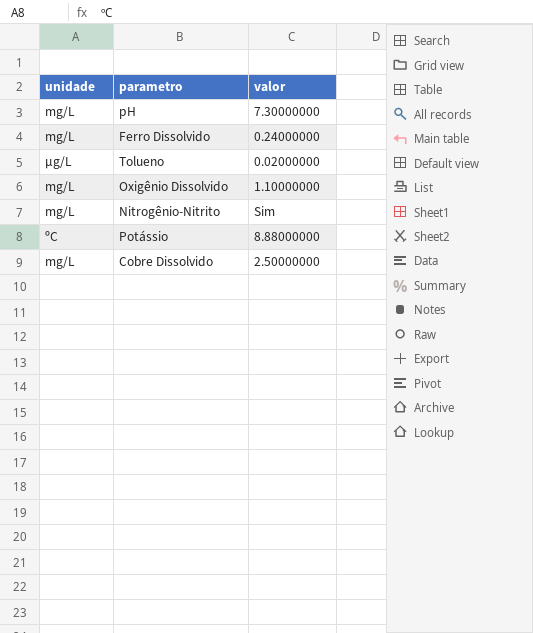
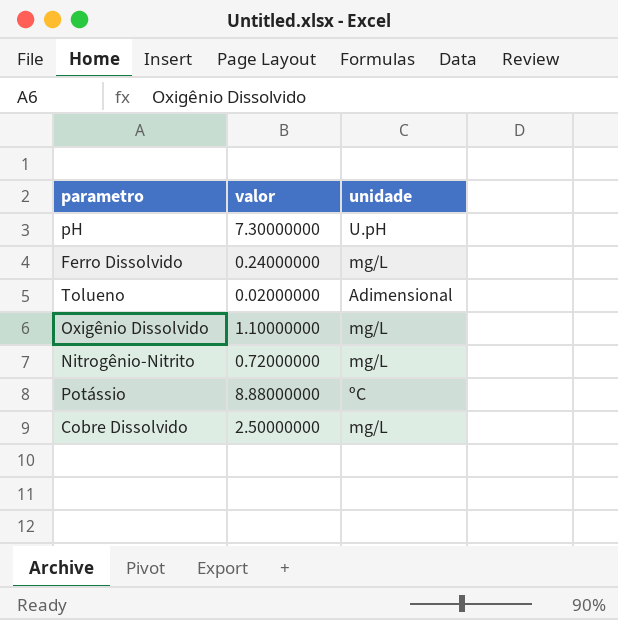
column unidade | position: 1 -> 3
pH | unidade: mg/L -> U.pH
Tolueno | unidade: µg/L -> Adimensional
Nitrogênio-Nitrito | valor: Sim -> 0.72000000

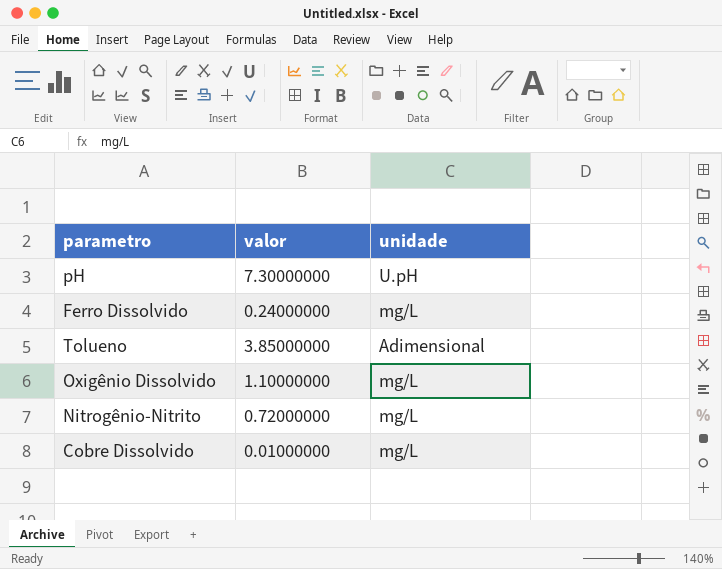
row Potássio: 8.88000000 | ºC -> none
Tolueno | valor: 0.02000000 -> 3.85000000
Cobre Dissolvido | valor: 2.50000000 -> 0.01000000

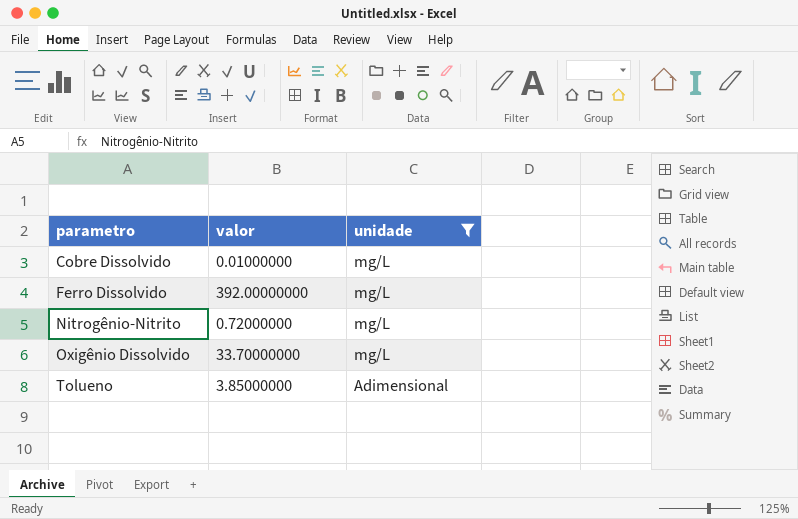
filter: none -> unidade != U.pH
row order: none -> parametro ascending
Ferro Dissolvido | valor: 0.24000000 -> 392.00000000
Oxigênio Dissolvido | valor: 1.10000000 -> 33.70000000

